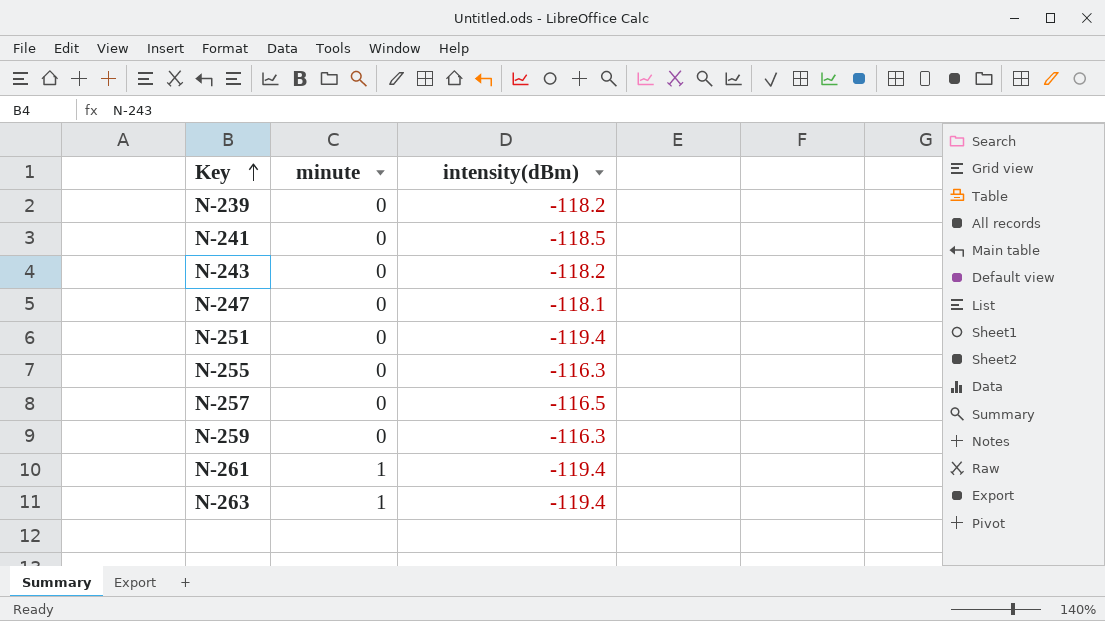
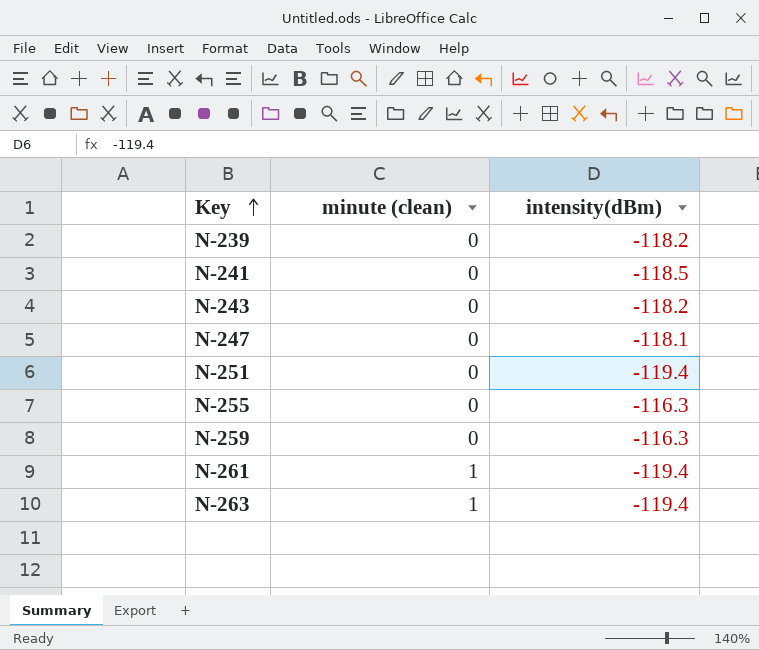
column name: minute -> minute (clean)
row N-257: 0 | -116.5 -> none

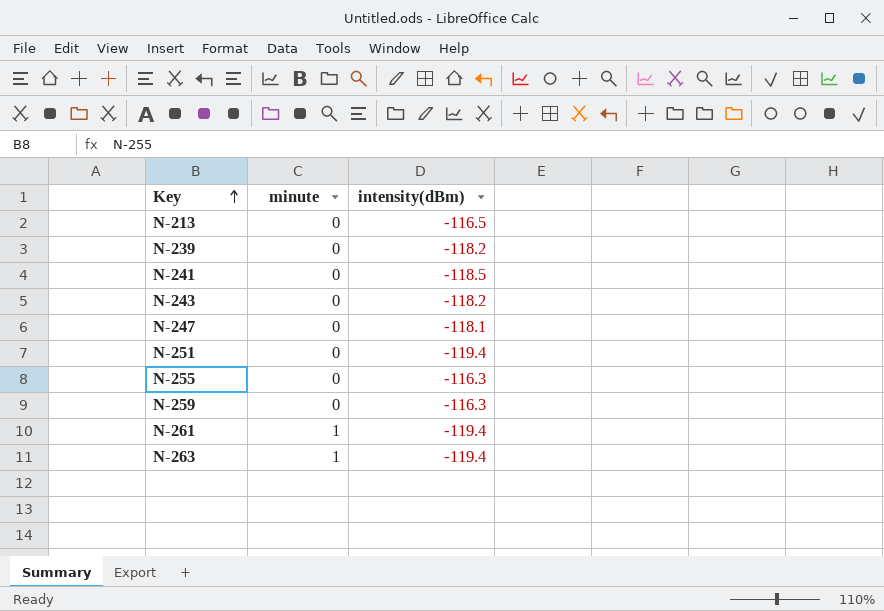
column name: minute (clean) -> minute
row N-213: none -> 0 | -116.5

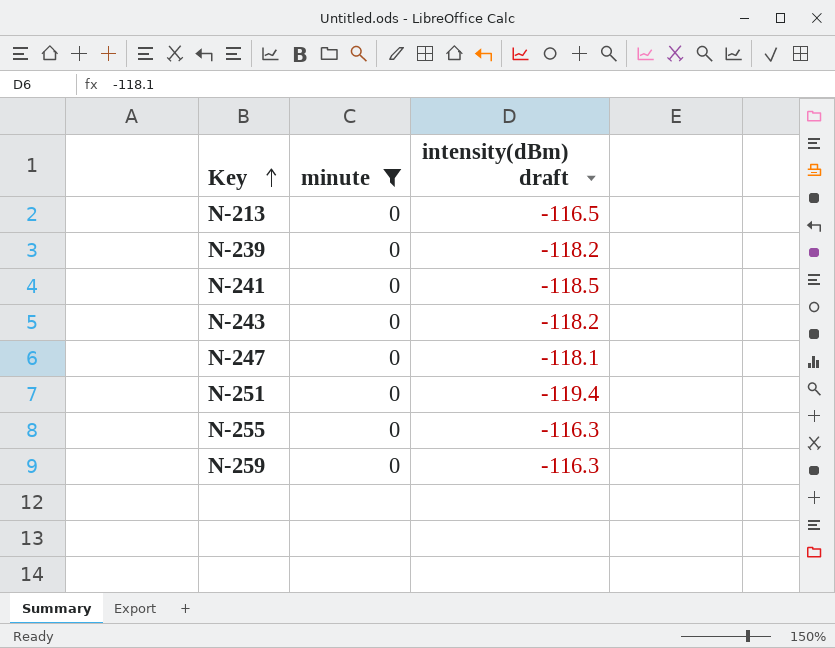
filter: none -> minute = 0
column name: intensity(dBm) -> intensity(dBm) draft

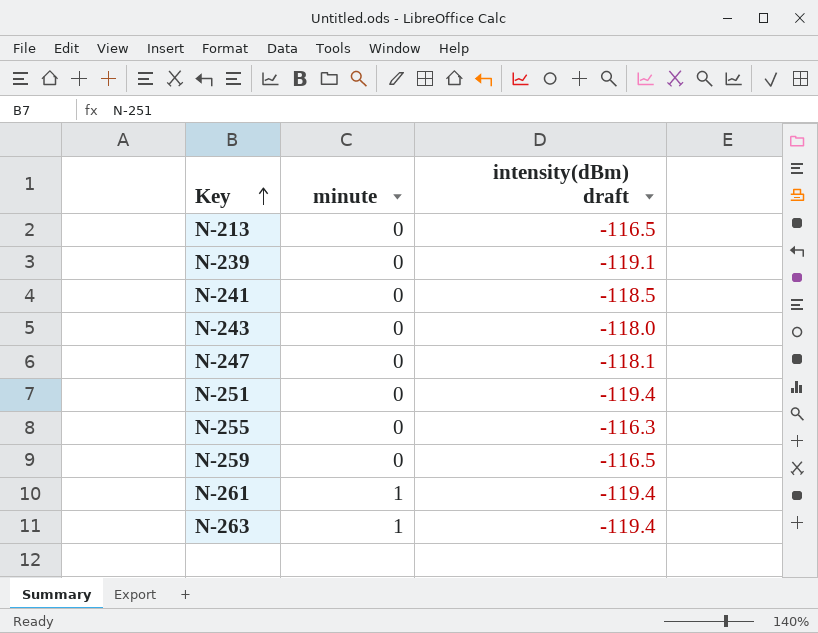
filter: minute = 0 -> none
N-239 | intensity(dBm) draft: -118.2 -> -119.1
N-243 | intensity(dBm) draft: -118.2 -> -118.0
N-259 | intensity(dBm) draft: -116.3 -> -116.5

